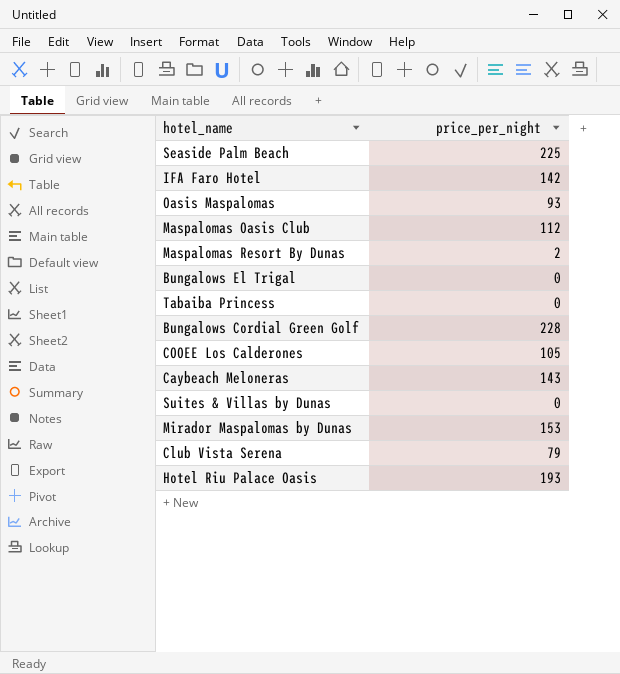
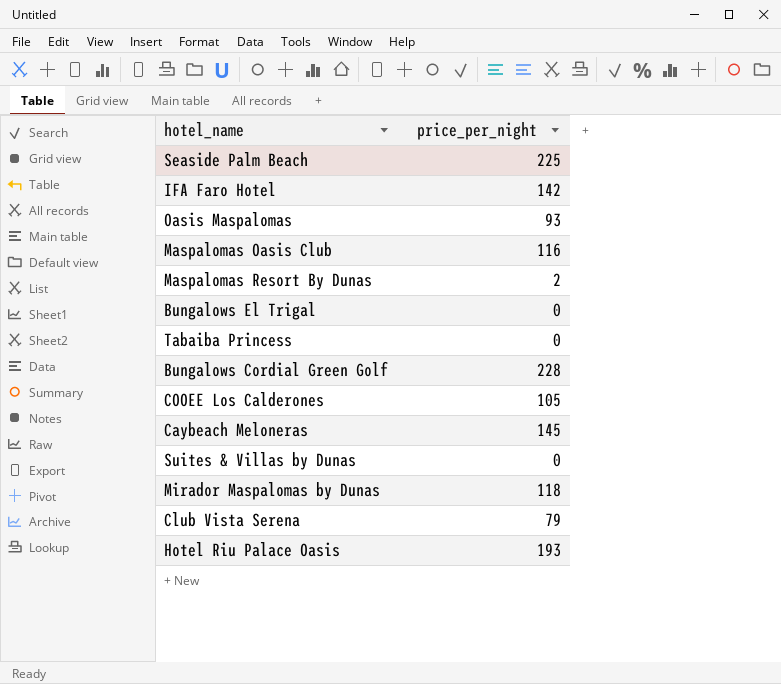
Maspalomas Oasis Club | price_per_night: 112 -> 116
Caybeach Meloneras | price_per_night: 143 -> 145
Mirador Maspalomas by Dunas | price_per_night: 153 -> 118

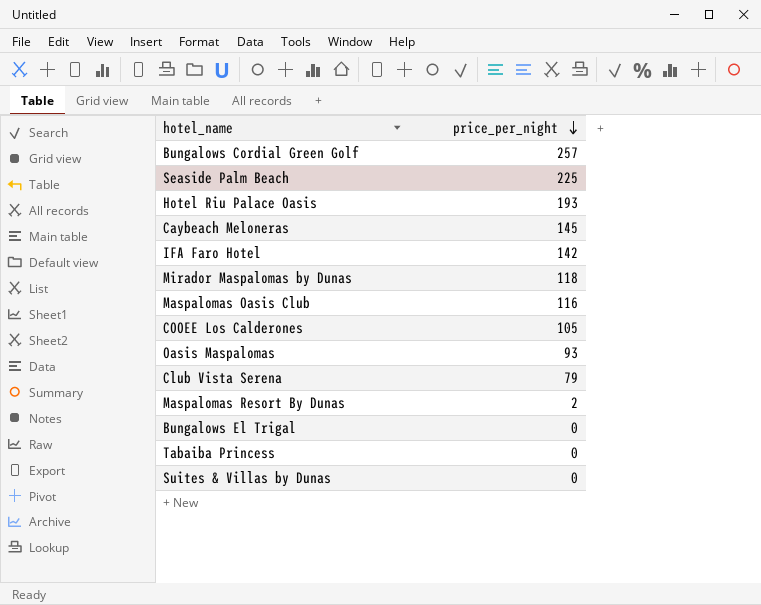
row order: none -> price_per_night descending
Bungalows Cordial Green Golf | price_per_night: 228 -> 257

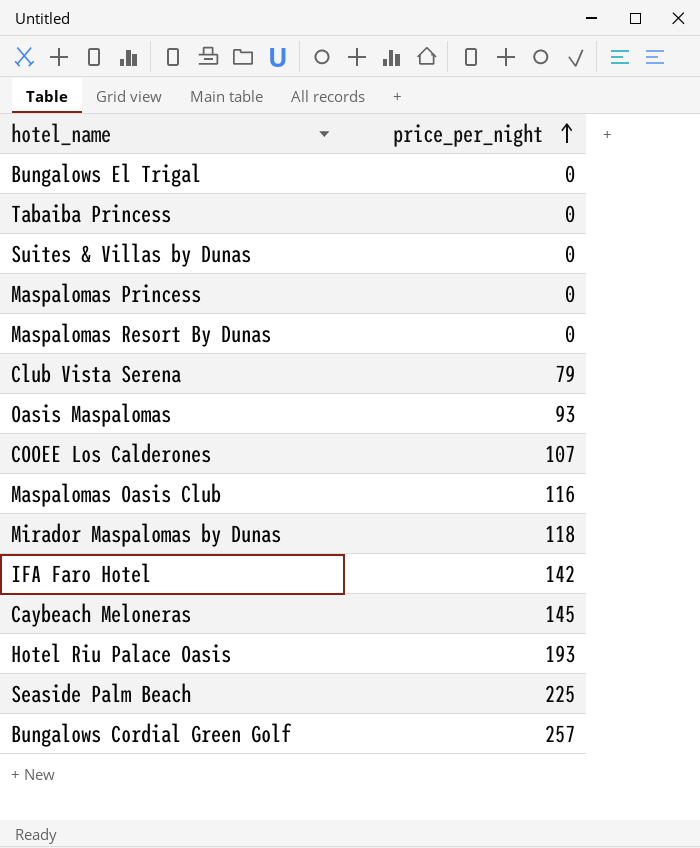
row order: price_per_night descending -> price_per_night ascending
row Maspalomas Princess: none -> 0
Maspalomas Resort By Dunas | price_per_night: 2 -> 0
COOEE Los Calderones | price_per_night: 105 -> 107

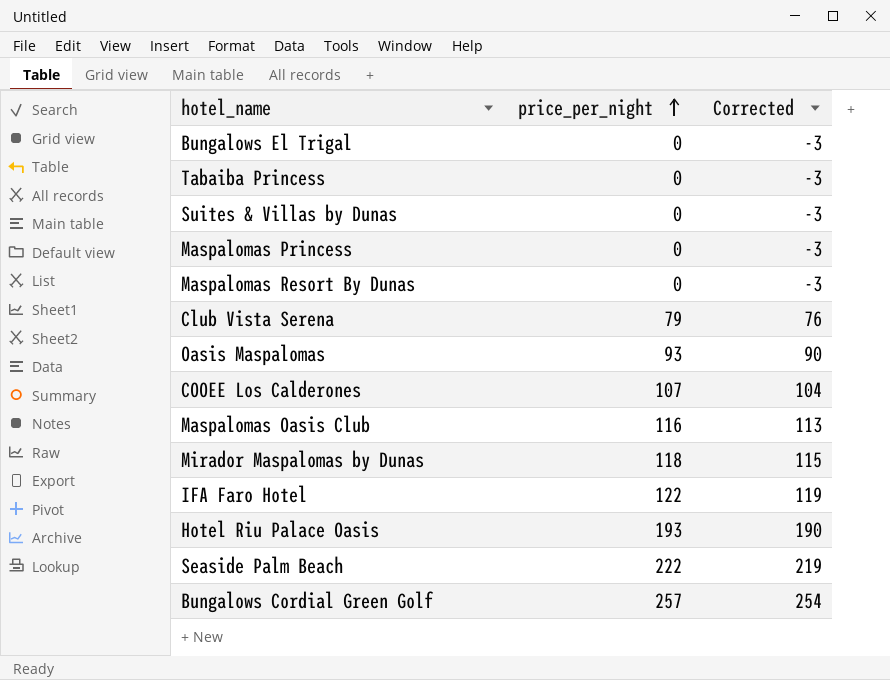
column Corrected | formula: none -> [price_per_night] - 3
row Caybeach Meloneras: 145 -> none
IFA Faro Hotel | price_per_night: 142 -> 122
Seaside Palm Beach | price_per_night: 225 -> 222

